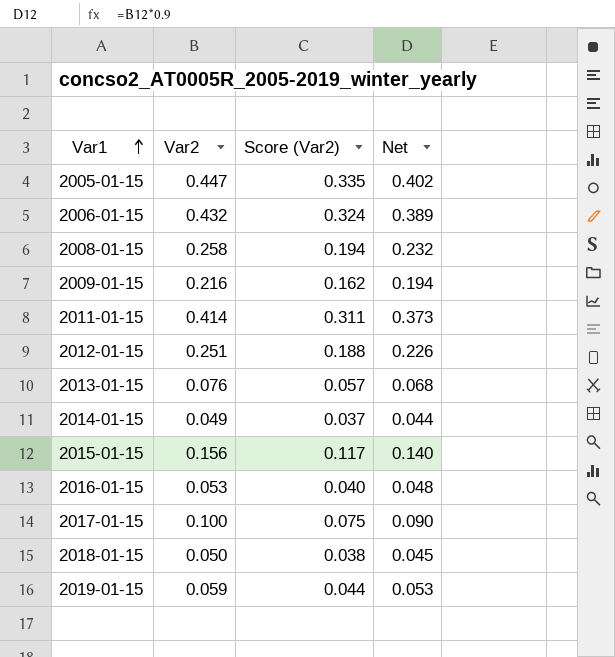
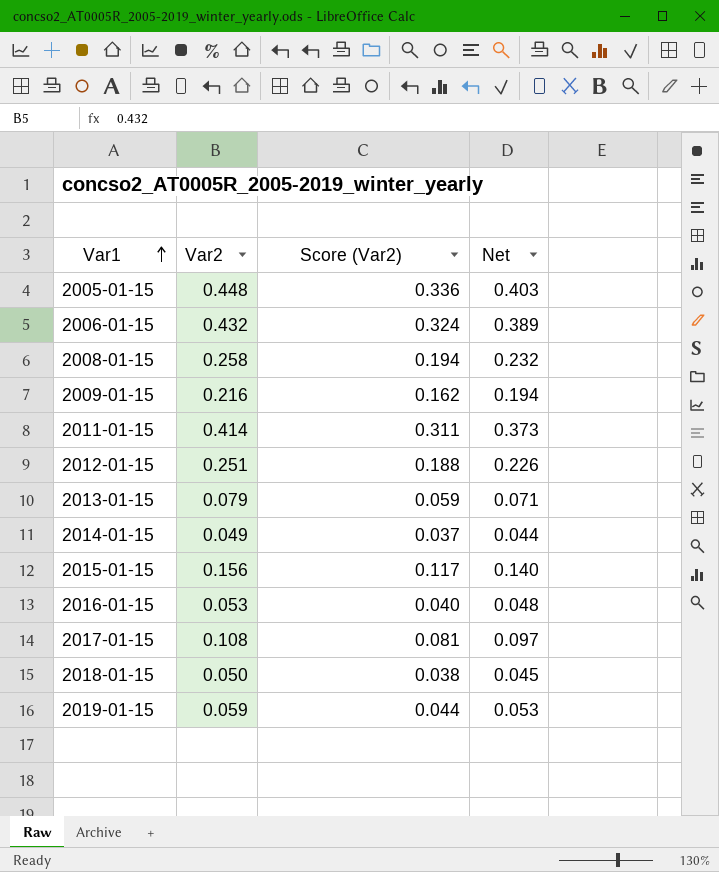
2005-01-15 | Var2: 0.447 -> 0.448
2005-01-15 | Score (Var2): 0.335 -> 0.336
2005-01-15 | Net: 0.402 -> 0.403
2013-01-15 | Var2: 0.076 -> 0.079
2013-01-15 | Score (Var2): 0.057 -> 0.059
2013-01-15 | Net: 0.068 -> 0.071
2017-01-15 | Var2: 0.100 -> 0.108
2017-01-15 | Score (Var2): 0.075 -> 0.081
2017-01-15 | Net: 0.090 -> 0.097

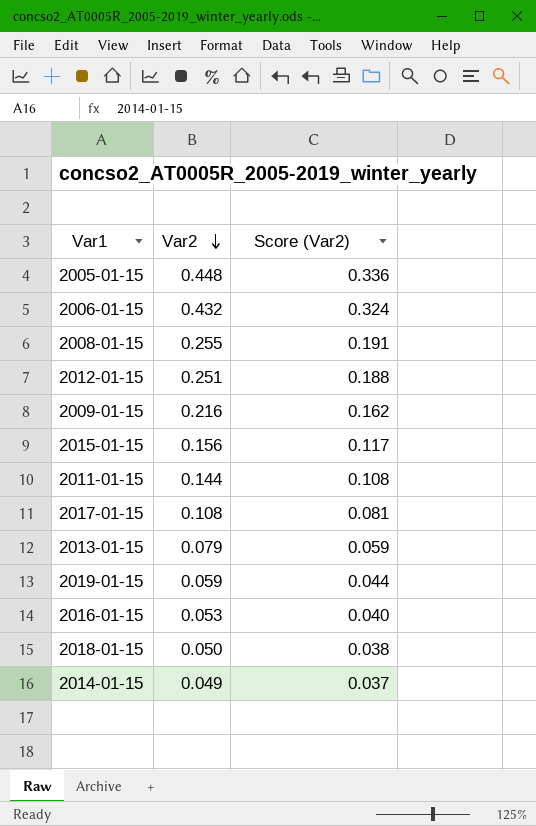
row order: Var1 ascending -> Var2 descending
column Net | formula: [Var2] * 0.9 -> none
2008-01-15 | Var2: 0.258 -> 0.255
2008-01-15 | Score (Var2): 0.194 -> 0.191
2011-01-15 | Var2: 0.414 -> 0.144
2011-01-15 | Score (Var2): 0.311 -> 0.108

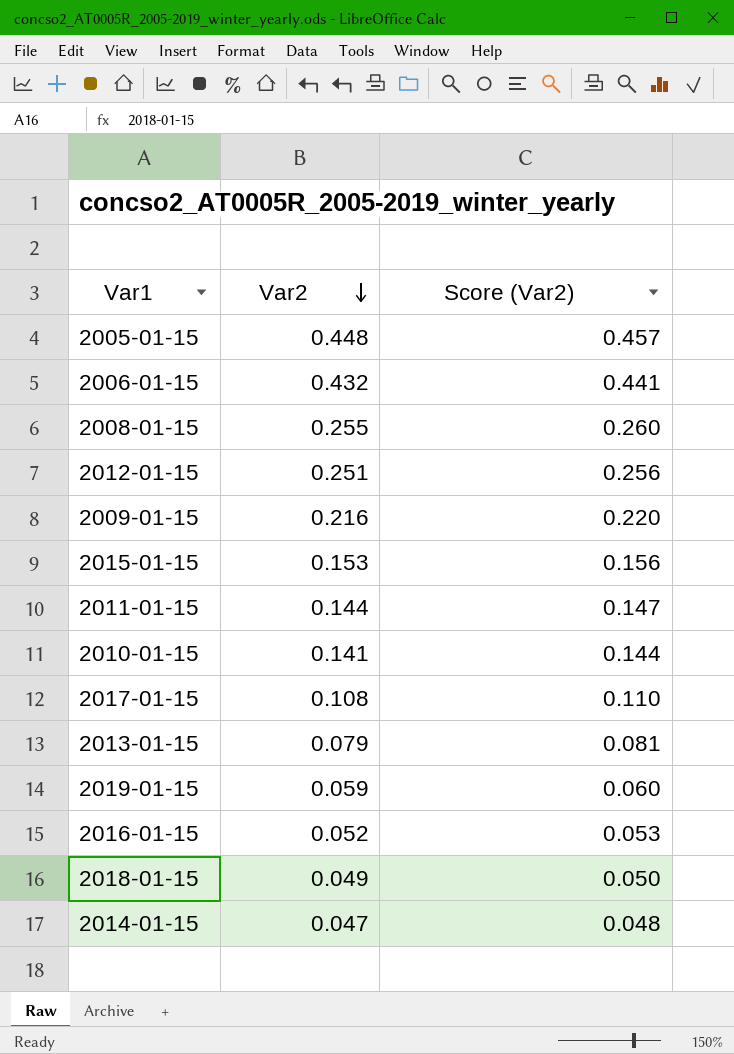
column Score (Var2) | formula: [Var2] * 0.75 -> [Var2] * 1.02
2015-01-15 | Var2: 0.156 -> 0.153
row 2010-01-15: none -> 0.141 | 0.144
2016-01-15 | Var2: 0.053 -> 0.052
2018-01-15 | Var2: 0.050 -> 0.049
2014-01-15 | Var2: 0.049 -> 0.047

